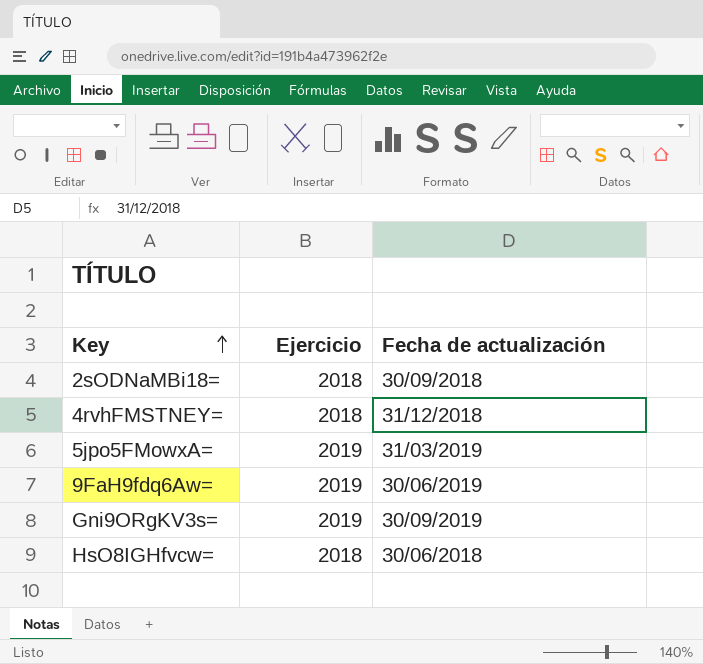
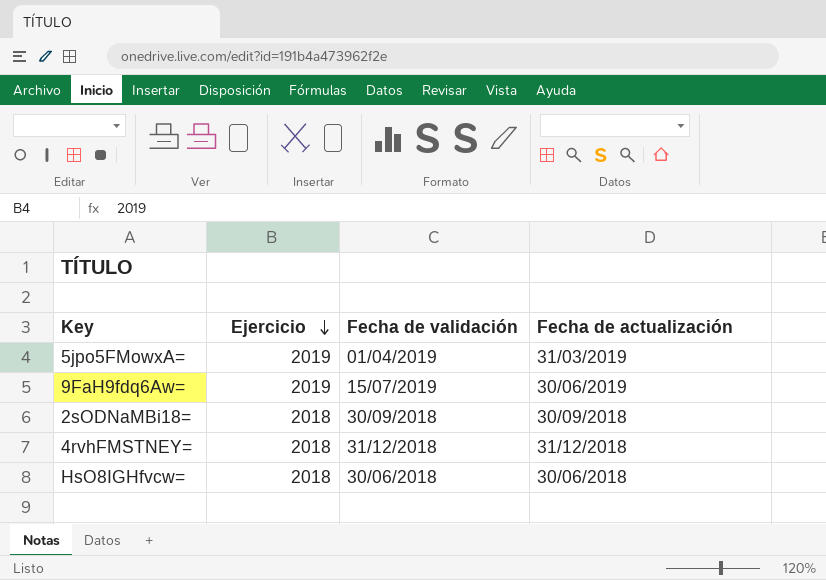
row order: Key ascending -> Ejercicio descending
column Fecha de validación | position: none -> 3
row Gni9ORgKV3s=: 2019 | 30/09/2019 -> none

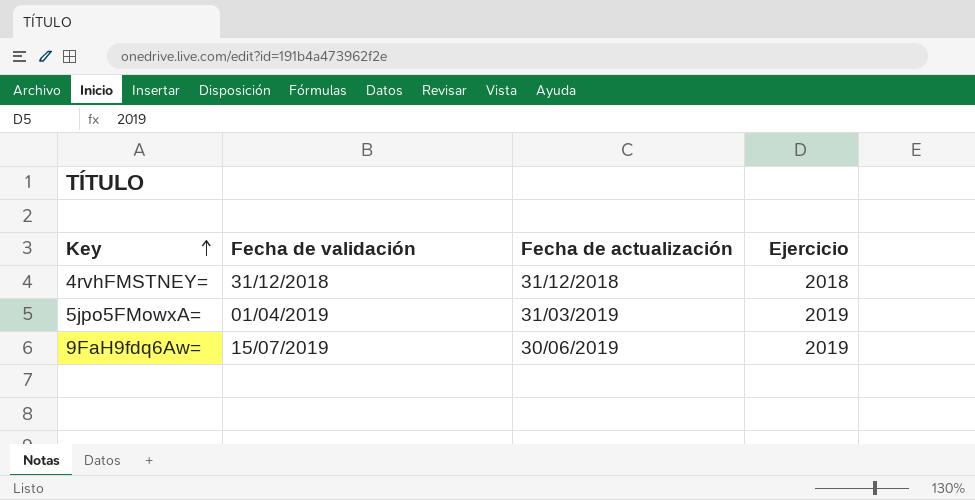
row order: Ejercicio descending -> Key ascending
column Ejercicio | position: 2 -> 4
row 2sODNaMBi18=: 2018 | 30/09/2018 | 30/09/2018 -> none
row HsO8IGHfvcw=: 2018 | 30/06/2018 | 30/06/2018 -> none

